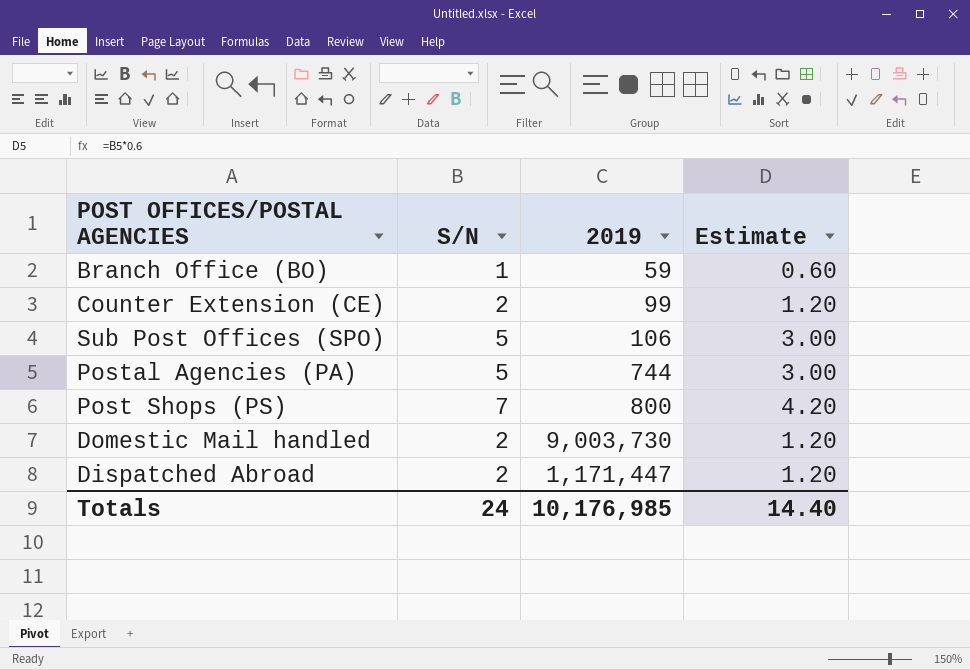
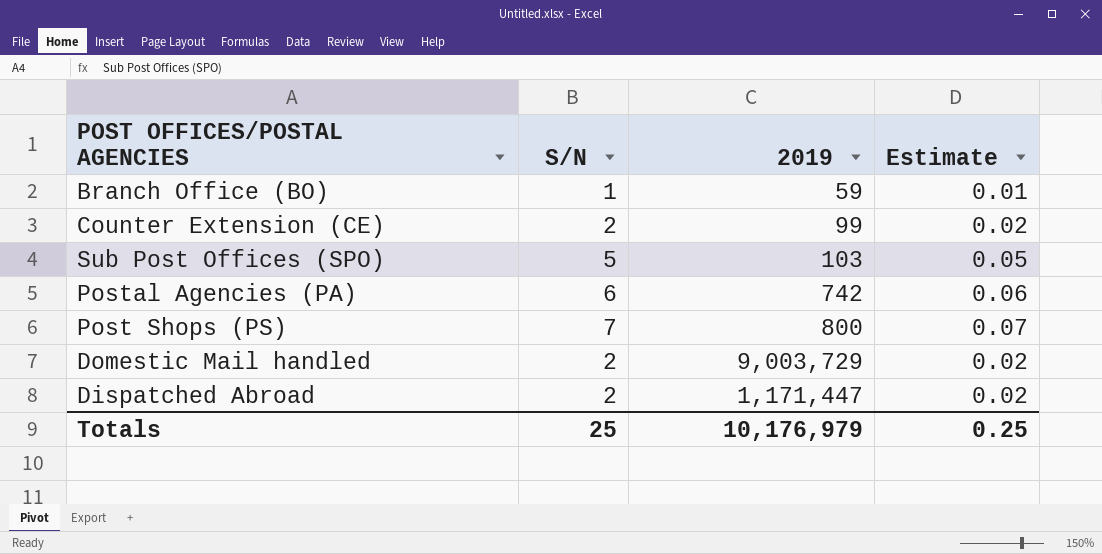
column Estimate | formula: [S/N] * 0.6 -> [S/N] * 0.01
Sub Post Offices (SPO) | 2019: 106 -> 103
Postal Agencies (PA) | S/N: 5 -> 6
Postal Agencies (PA) | 2019: 744 -> 742
Domestic Mail handled | 2019: 9,003,730 -> 9,003,729
Totals | S/N: 24 -> 25
Totals | 2019: 10,176,985 -> 10,176,979
Totals | Estimate: 14.40 -> 0.25

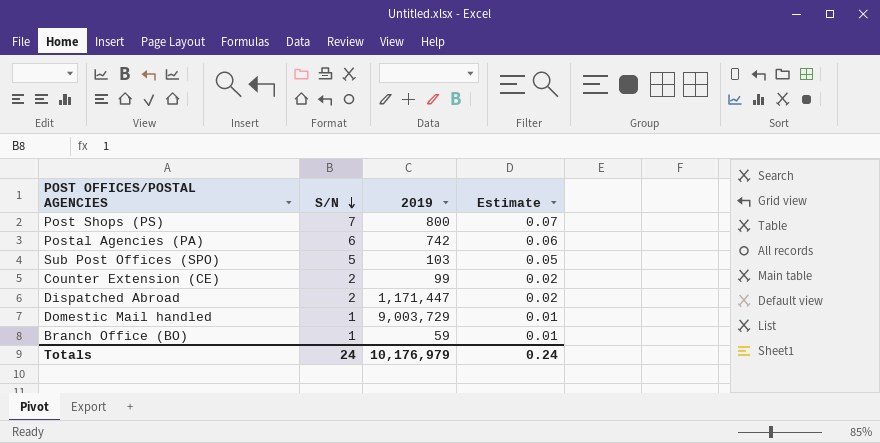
row order: none -> S/N descending
Domestic Mail handled | S/N: 2 -> 1
Domestic Mail handled | Estimate: 0.02 -> 0.01
Totals | S/N: 25 -> 24
Totals | Estimate: 0.25 -> 0.24

